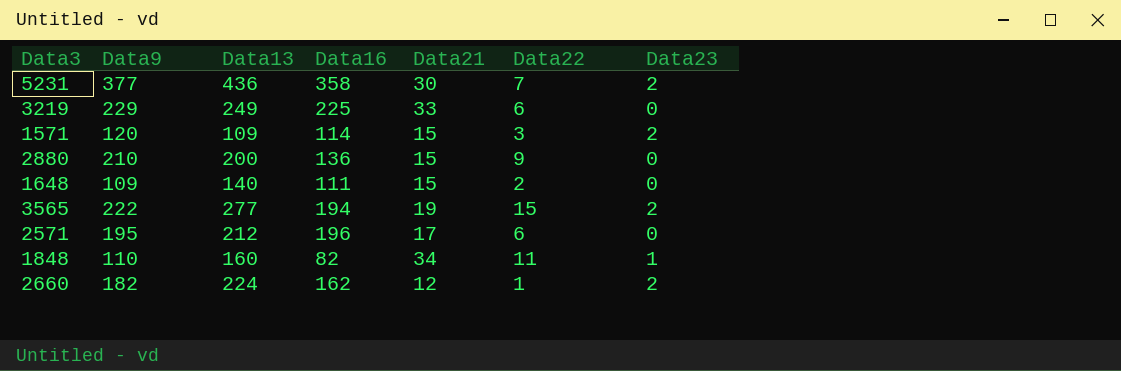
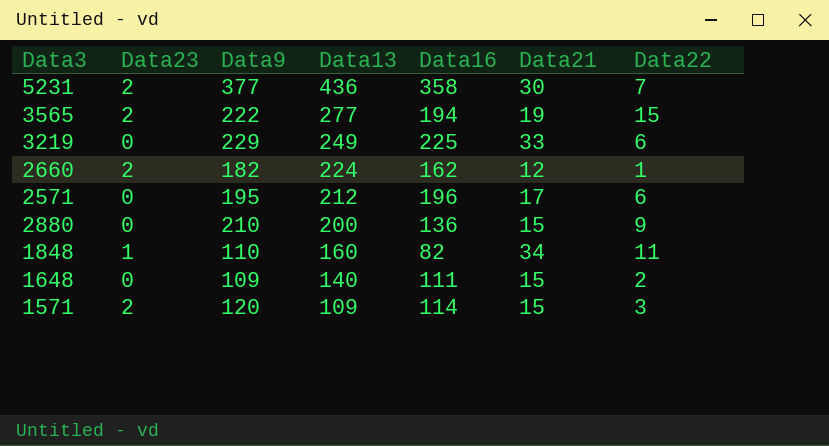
row order: none -> Data13 descending
column Data23 | position: 7 -> 2

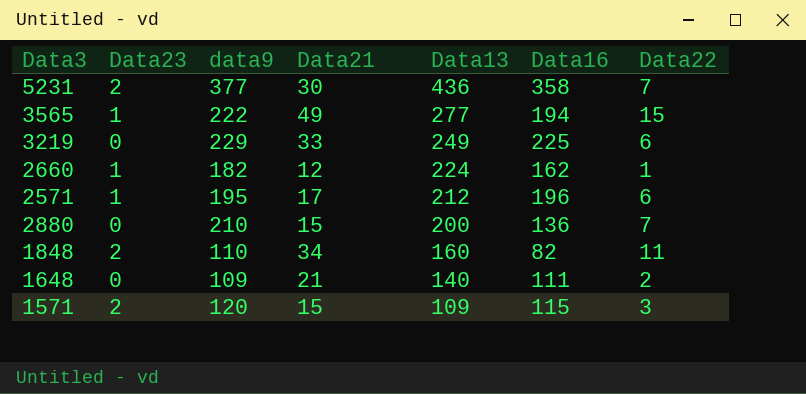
column name: Data9 -> data9
column Data21 | position: 6 -> 4
3565 | Data23: 2 -> 1
3565 | Data21: 19 -> 49
2660 | Data23: 2 -> 1
2571 | Data23: 0 -> 1
2880 | Data22: 9 -> 7
1848 | Data23: 1 -> 2
1648 | Data21: 15 -> 21
1571 | Data16: 114 -> 115

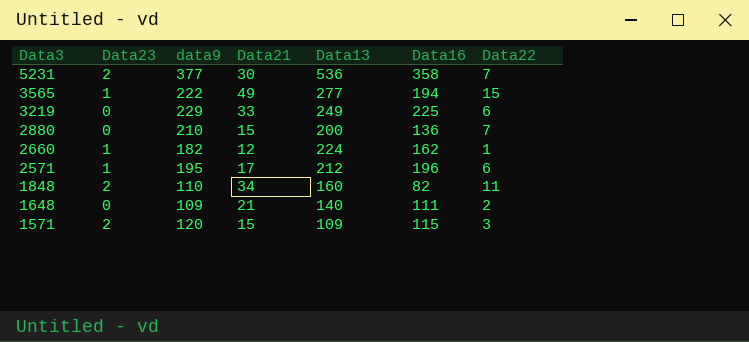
row order: Data13 descending -> Data3 descending
5231 | Data13: 436 -> 536

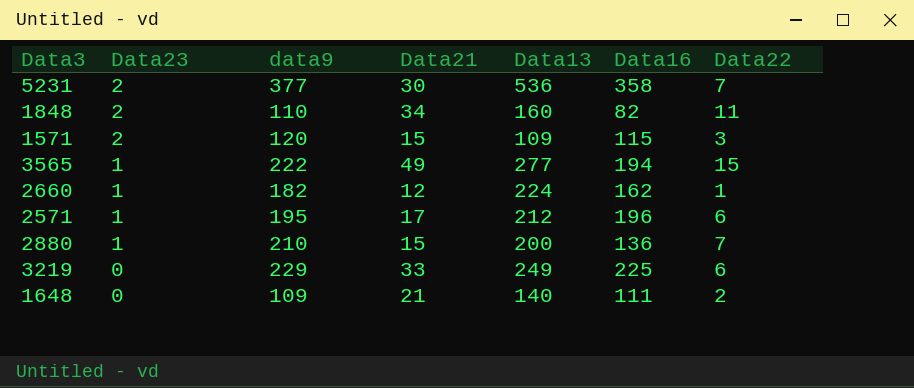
row order: Data3 descending -> Data23 descending
2880 | Data23: 0 -> 1

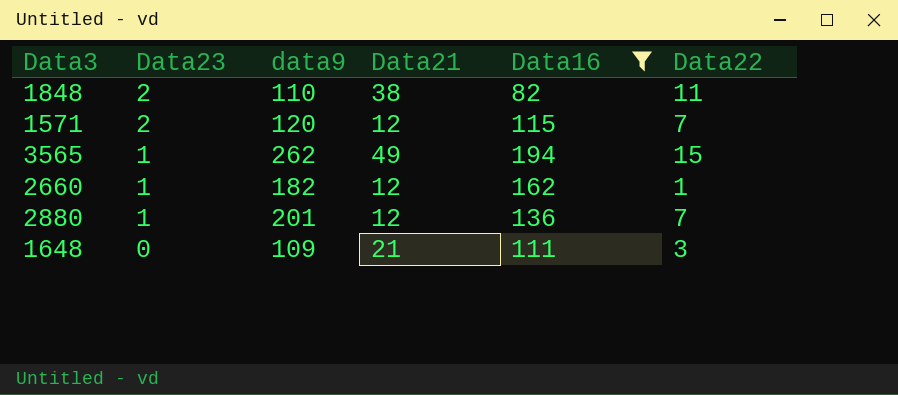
filter: none -> Data16 <= 194
column Data13 | position: 5 -> none
1848 | Data21: 34 -> 38
1571 | Data21: 15 -> 12
1571 | Data22: 3 -> 7
3565 | data9: 222 -> 262
2880 | data9: 210 -> 201
2880 | Data21: 15 -> 12
1648 | Data22: 2 -> 3

